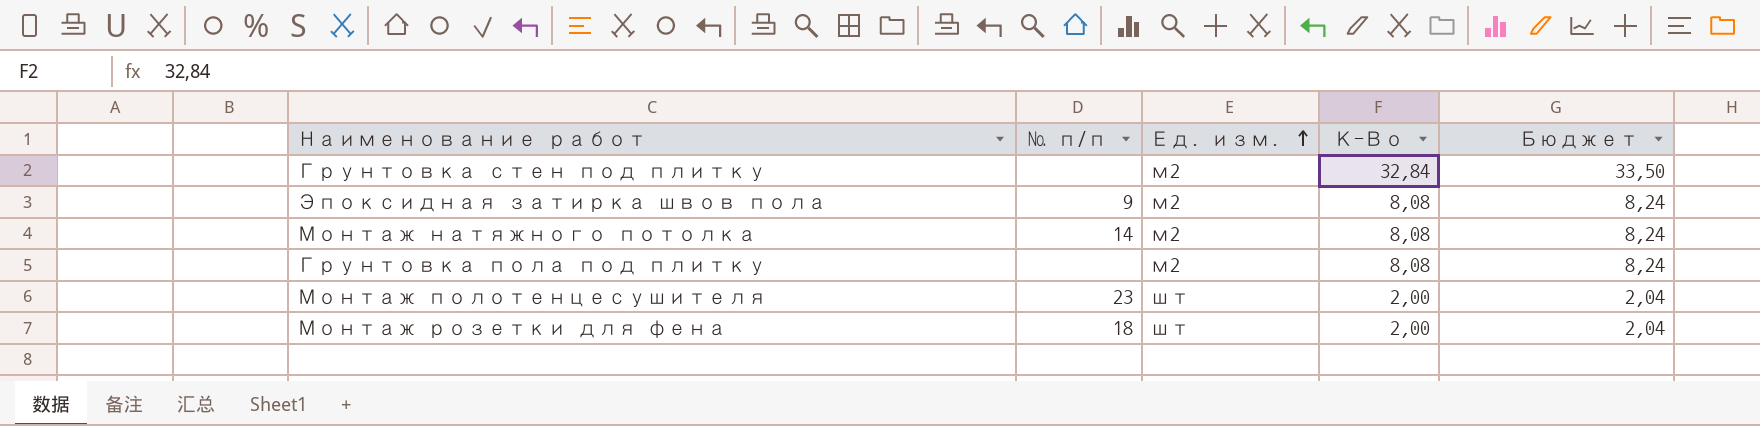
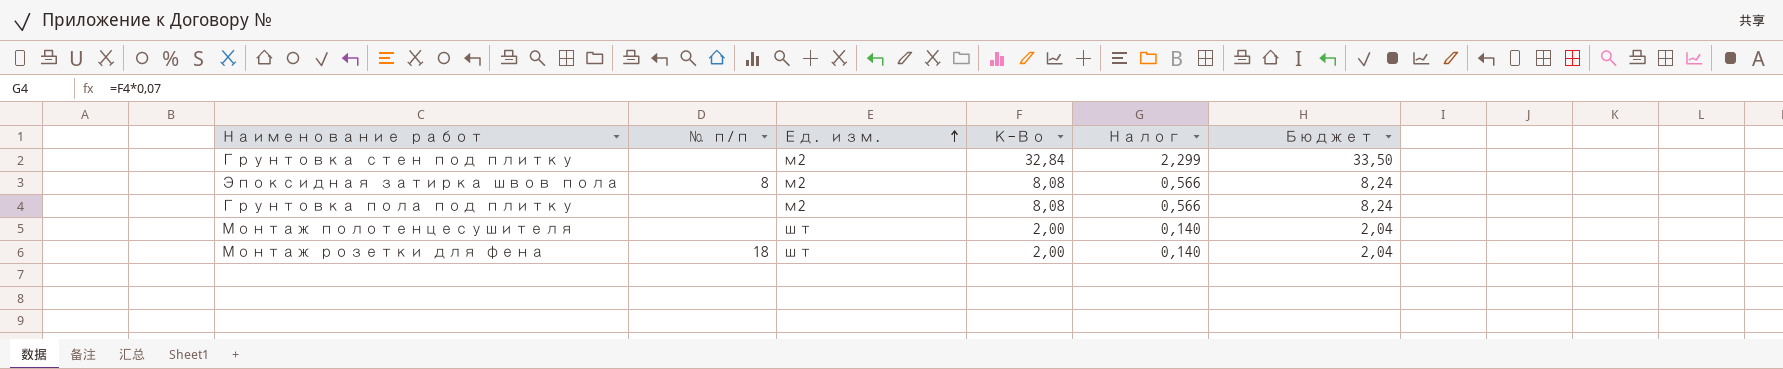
column Налог | formula: none -> [К-Во] * 0,07
row Монтаж натяжного потолка: 14 | м2 | 8,08 | 8,24 -> none
Эпоксидная затирка швов пола | № п/п: 9 -> 8
Монтаж полотенцесушителя | № п/п: 23 -> none

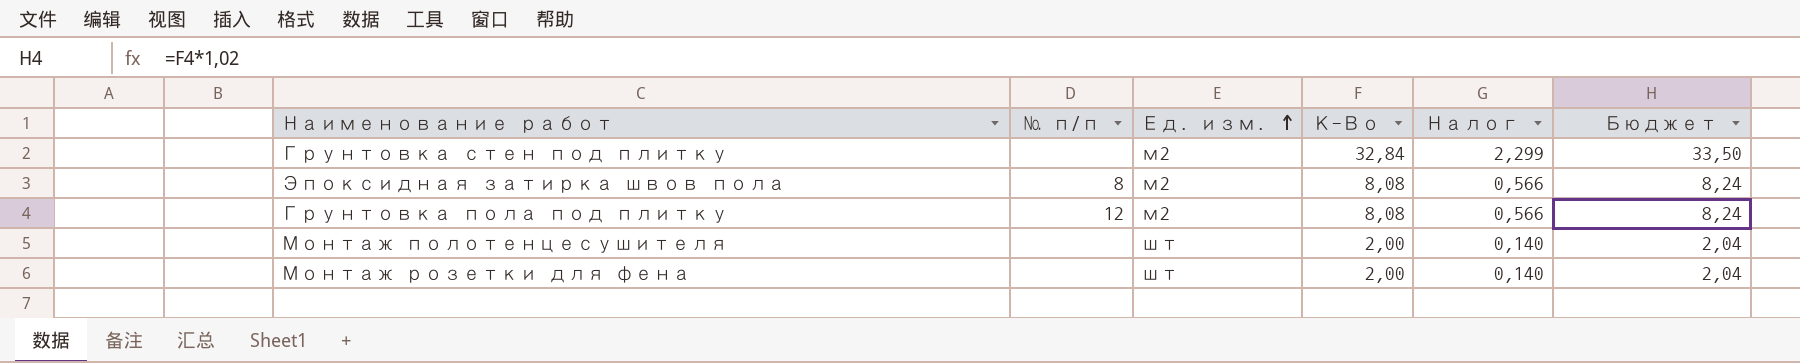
Грунтовка пола под плитку | № п/п: none -> 12
Монтаж розетки для фена | № п/п: 18 -> none

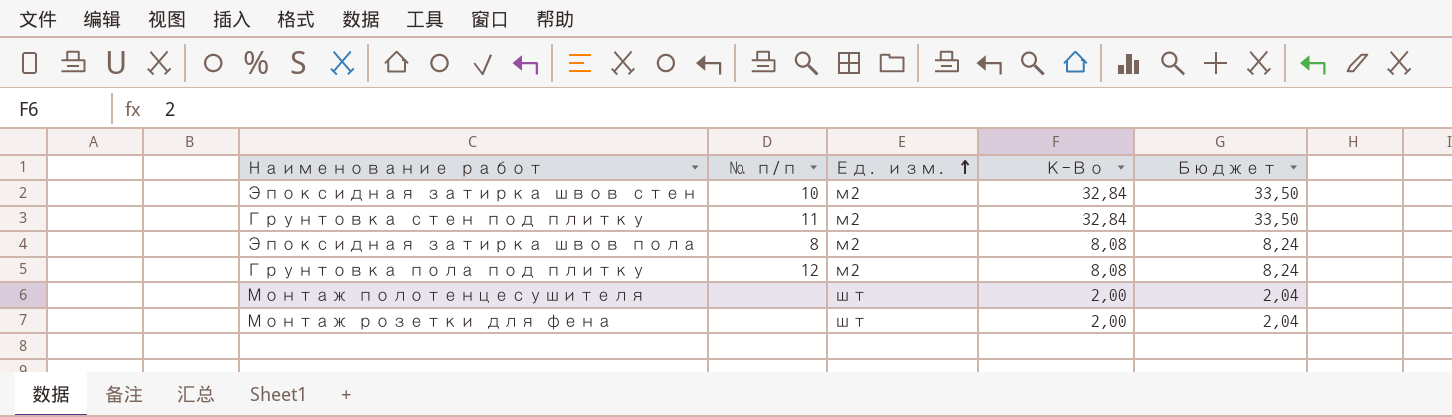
column Налог | formula: [К-Во] * 0,07 -> none
row Эпоксидная затирка швов стен: none -> 10 | м2 | 32,84 | 33,50
Грунтовка стен под плитку | № п/п: none -> 11

